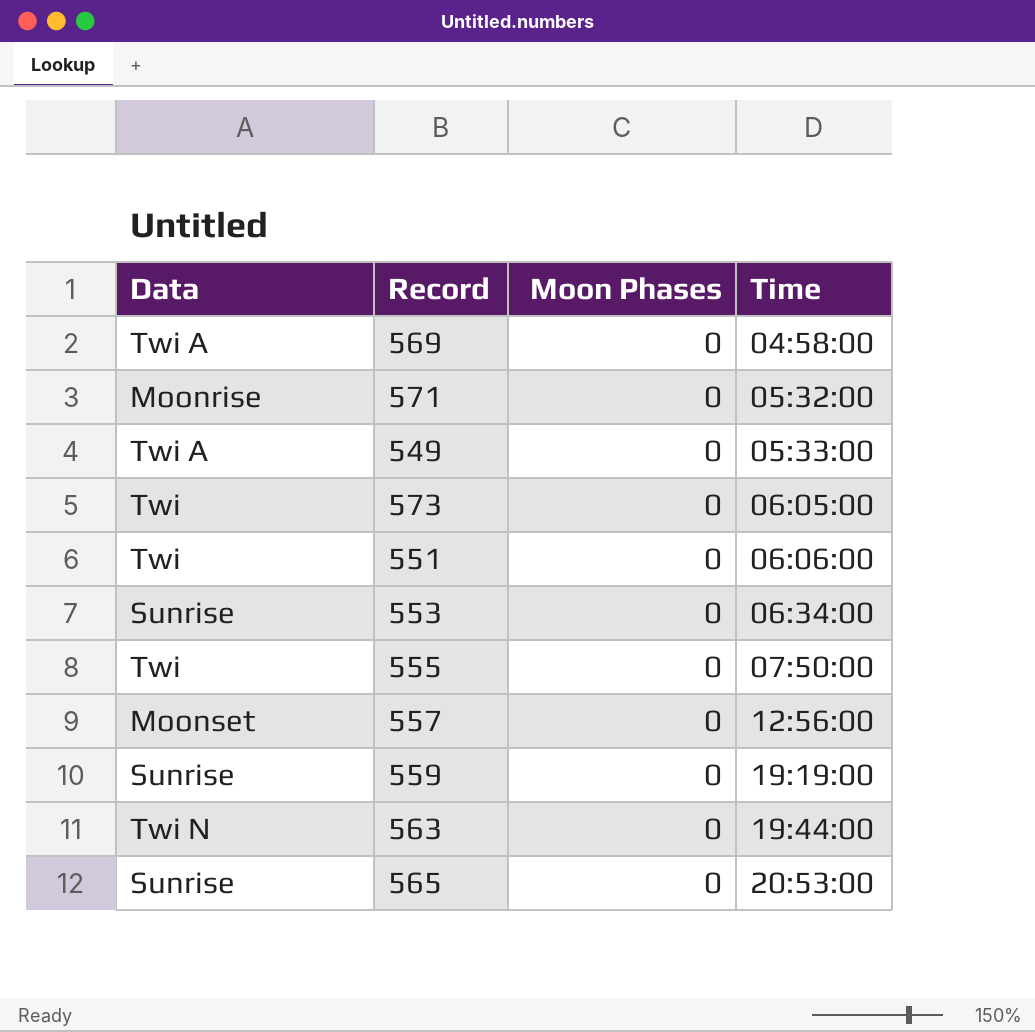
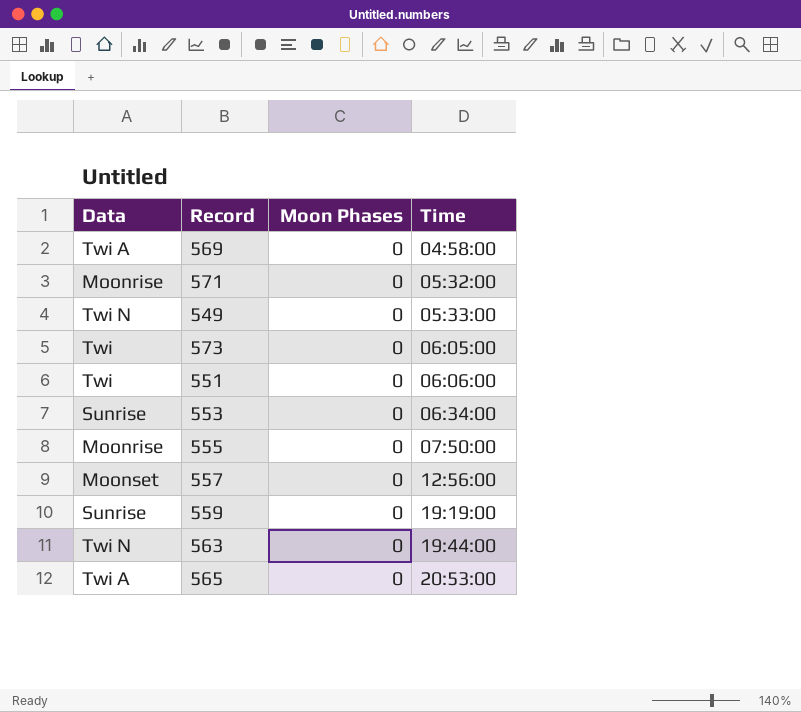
549 | Data: Twi A -> Twi N
555 | Data: Twi -> Moonrise
565 | Data: Sunrise -> Twi A

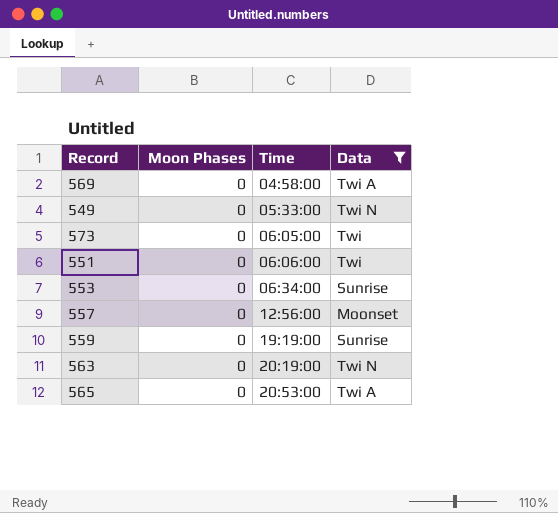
filter: none -> Data != Moonrise
column Data | position: 1 -> 4
563 | Time: 19:44:00 -> 20:19:00

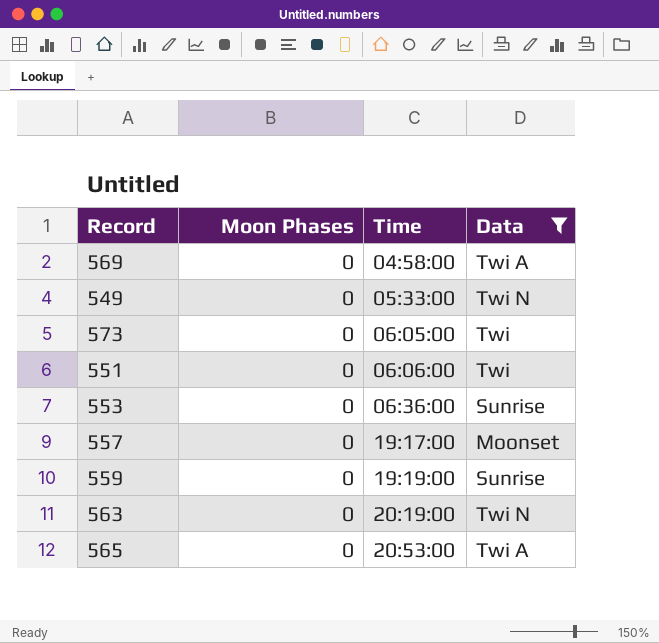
553 | Time: 06:34:00 -> 06:36:00
557 | Time: 12:56:00 -> 19:17:00

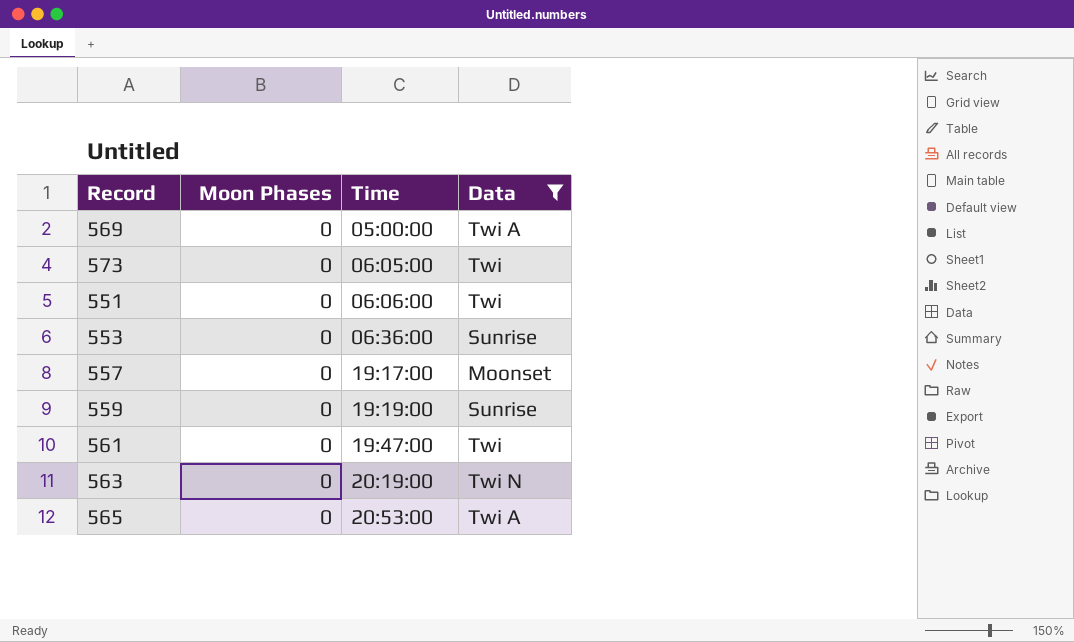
row 549: 0 | 05:33:00 | Twi N -> none
569 | Time: 04:58:00 -> 05:00:00
row 561: none -> 0 | 19:47:00 | Twi

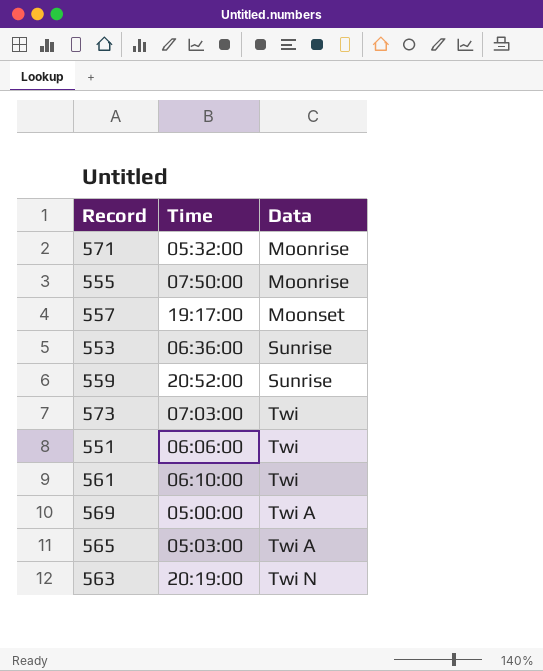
filter: Data != Moonrise -> none
row order: Time ascending -> Data ascending
column Moon Phases | position: 2 -> none
559 | Time: 19:19:00 -> 20:52:00
573 | Time: 06:05:00 -> 07:03:00
561 | Time: 19:47:00 -> 06:10:00
565 | Time: 20:53:00 -> 05:03:00

